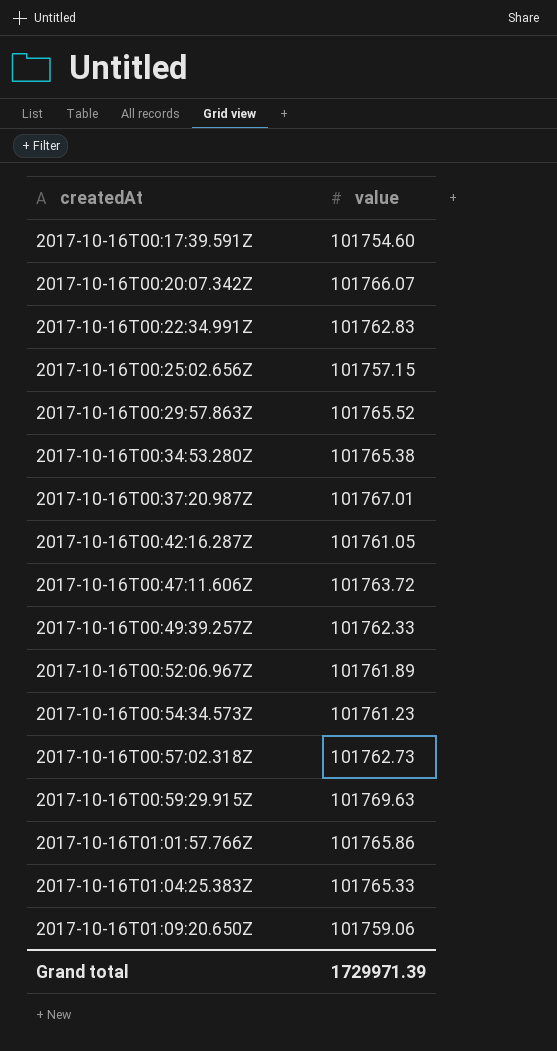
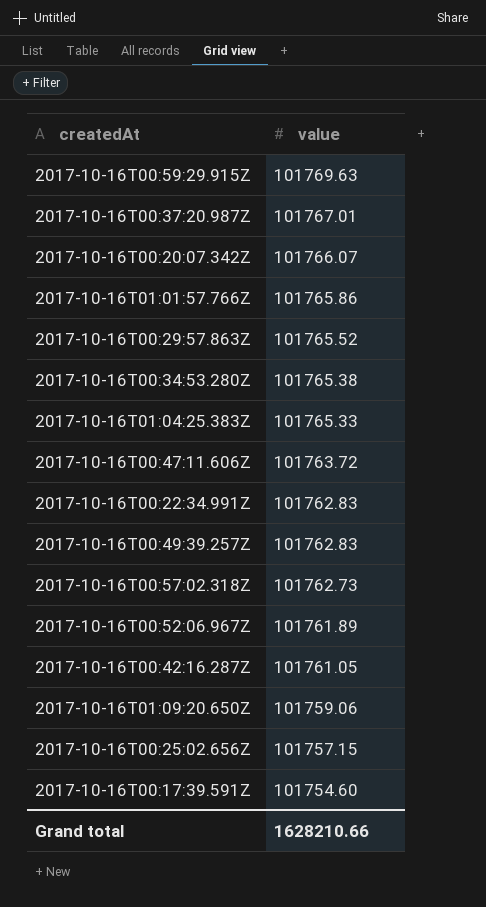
row order: createdAt ascending -> value descending
row 2017-10-16T00:54:34.573Z: 101761.23 -> none
2017-10-16T00:49:39.257Z | value: 101762.33 -> 101762.83
Grand total | value: 1729971.39 -> 1628210.66

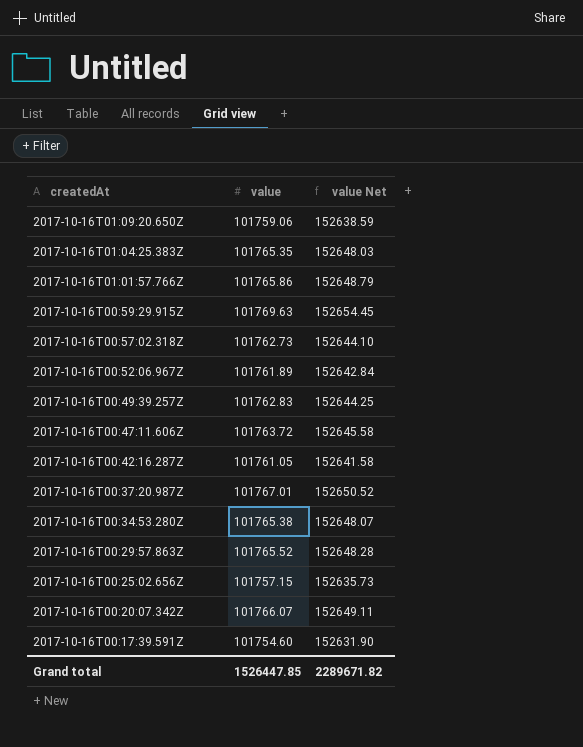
row order: value descending -> createdAt descending
column value Net | formula: none -> [value] * 1.5
row 2017-10-16T00:22:34.991Z: 101762.83 -> none
2017-10-16T01:04:25.383Z | value: 101765.33 -> 101765.35
Grand total | value: 1628210.66 -> 1526447.85

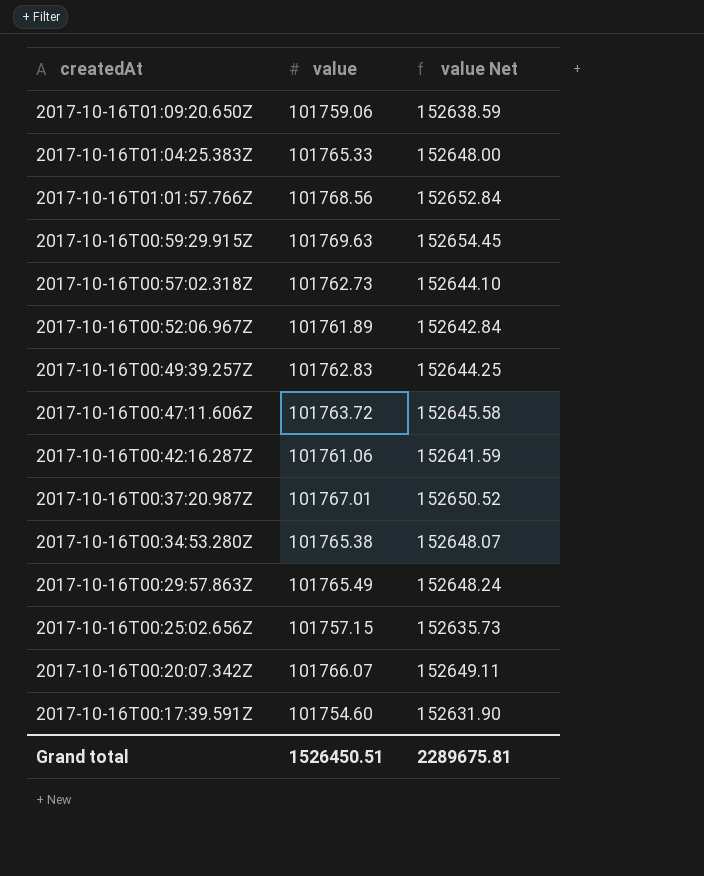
2017-10-16T01:04:25.383Z | value: 101765.35 -> 101765.33
2017-10-16T01:04:25.383Z | value Net: 152648.03 -> 152648.00
2017-10-16T01:01:57.766Z | value: 101765.86 -> 101768.56
2017-10-16T01:01:57.766Z | value Net: 152648.79 -> 152652.84
2017-10-16T00:42:16.287Z | value: 101761.05 -> 101761.06
2017-10-16T00:42:16.287Z | value Net: 152641.58 -> 152641.59
2017-10-16T00:29:57.863Z | value: 101765.52 -> 101765.49
2017-10-16T00:29:57.863Z | value Net: 152648.28 -> 152648.24
Grand total | value: 1526447.85 -> 1526450.51
Grand total | value Net: 2289671.82 -> 2289675.81

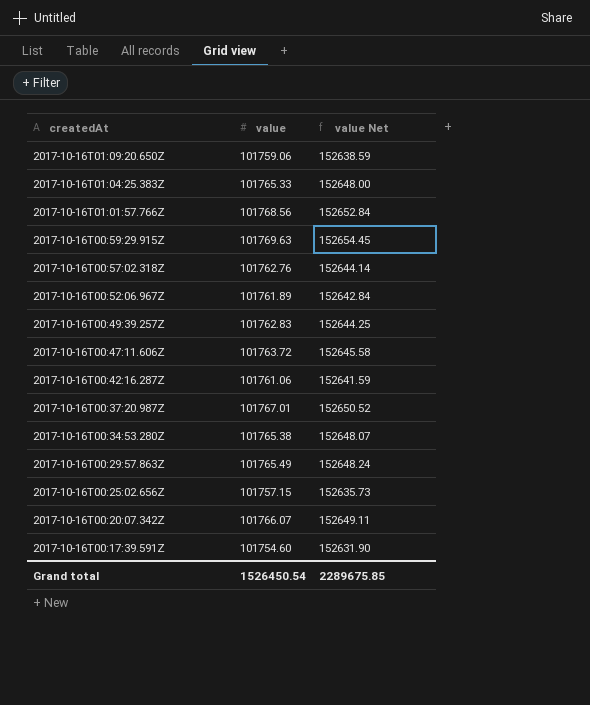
2017-10-16T00:57:02.318Z | value: 101762.73 -> 101762.76
2017-10-16T00:57:02.318Z | value Net: 152644.10 -> 152644.14
Grand total | value: 1526450.51 -> 1526450.54
Grand total | value Net: 2289675.81 -> 2289675.85

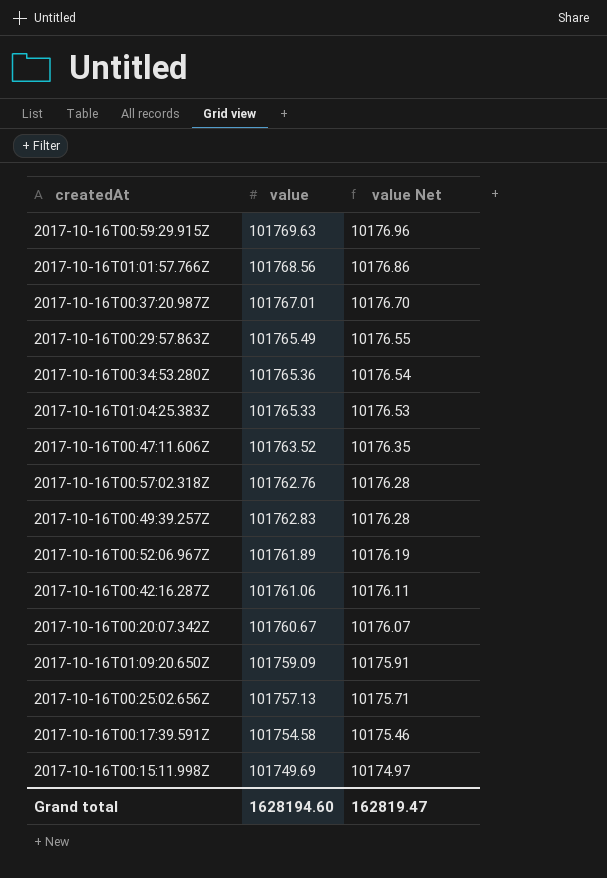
row order: createdAt descending -> value Net descending
column value Net | formula: [value] * 1.5 -> [value] * 0.1
2017-10-16T00:34:53.280Z | value: 101765.38 -> 101765.36
2017-10-16T00:47:11.606Z | value: 101763.72 -> 101763.52
2017-10-16T00:20:07.342Z | value: 101766.07 -> 101760.67
2017-10-16T01:09:20.650Z | value: 101759.06 -> 101759.09
2017-10-16T00:25:02.656Z | value: 101757.15 -> 101757.13
2017-10-16T00:17:39.591Z | value: 101754.60 -> 101754.58
row 2017-10-16T00:15:11.998Z: none -> 101749.69 | 10174.97
Grand total | value: 1526450.54 -> 1628194.60
Grand total | value Net: 2289675.85 -> 162819.47

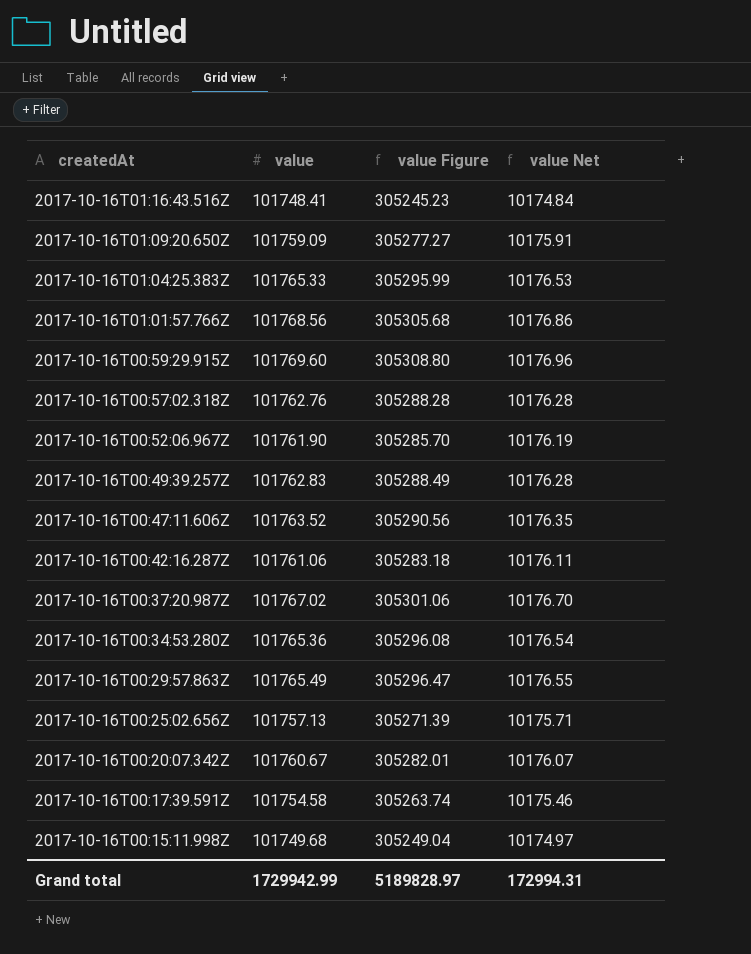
row order: value Net descending -> createdAt descending
column value Figure | formula: none -> [value] * 3
row 2017-10-16T01:16:43.516Z: none -> 101748.41 | 305245.23 | 10174.84
2017-10-16T00:59:29.915Z | value: 101769.63 -> 101769.60
2017-10-16T00:52:06.967Z | value: 101761.89 -> 101761.90
2017-10-16T00:37:20.987Z | value: 101767.01 -> 101767.02
2017-10-16T00:15:11.998Z | value: 101749.69 -> 101749.68
Grand total | value: 1628194.60 -> 1729942.99
Grand total | value Net: 162819.47 -> 172994.31

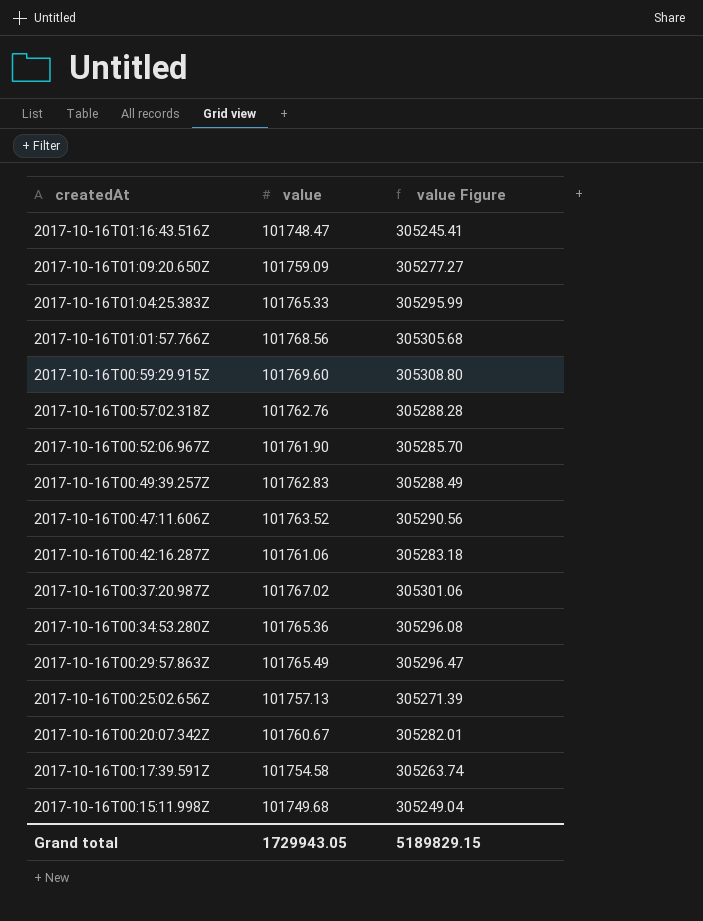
column value Net | formula: [value] * 0.1 -> none
2017-10-16T01:16:43.516Z | value: 101748.41 -> 101748.47
2017-10-16T01:16:43.516Z | value Figure: 305245.23 -> 305245.41
Grand total | value: 1729942.99 -> 1729943.05
Grand total | value Figure: 5189828.97 -> 5189829.15

